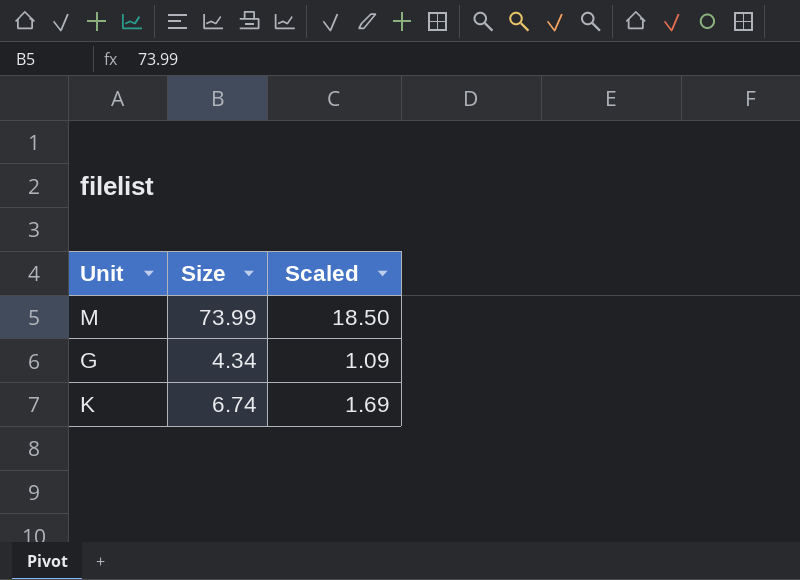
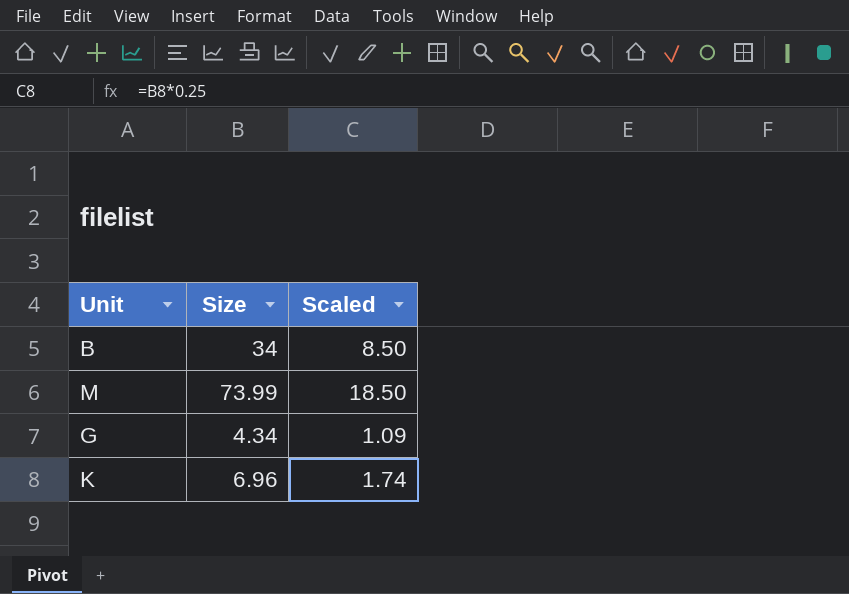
row B: none -> 34 | 8.50
K | Size: 6.74 -> 6.96
K | Scaled: 1.69 -> 1.74

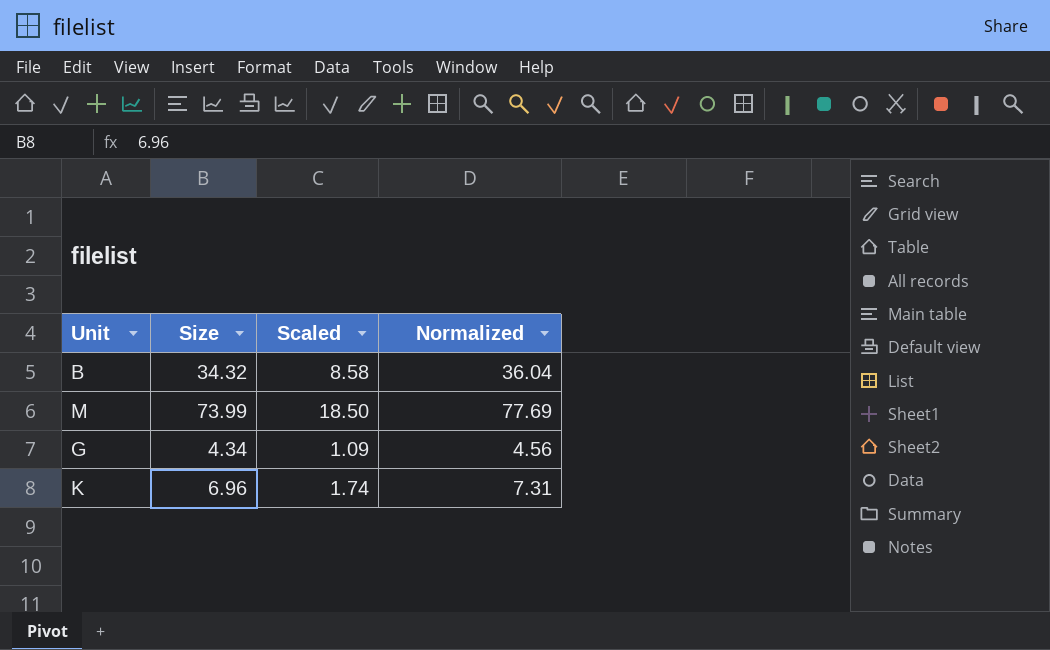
column Normalized | formula: none -> [Size] * 1.05
B | Size: 34 -> 34.32
B | Scaled: 8.50 -> 8.58

